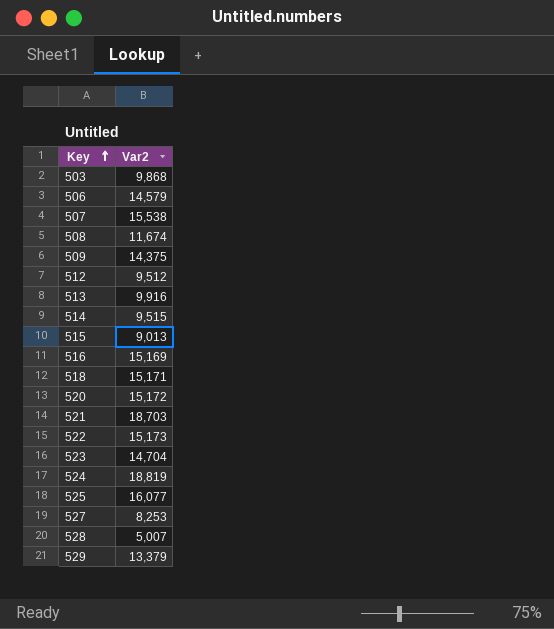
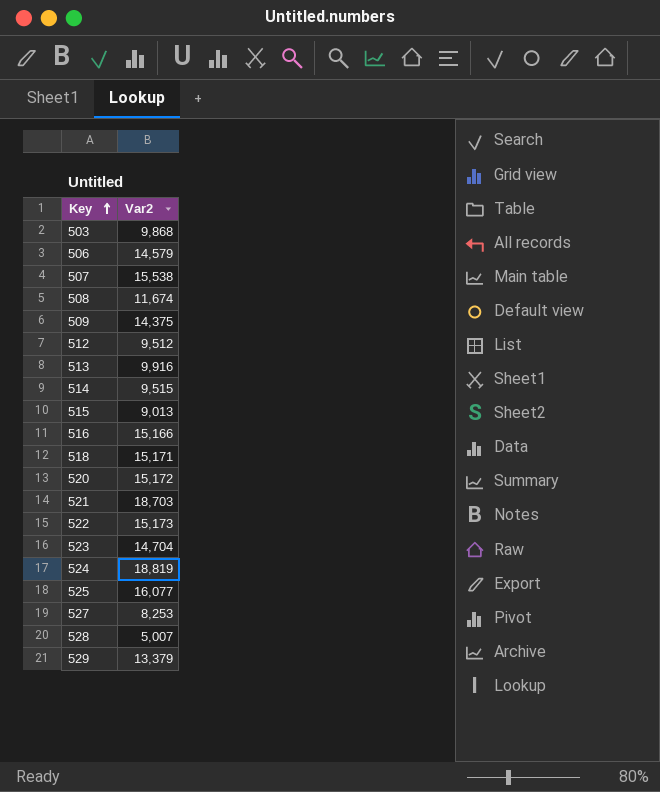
516 | Var2: 15,169 -> 15,166

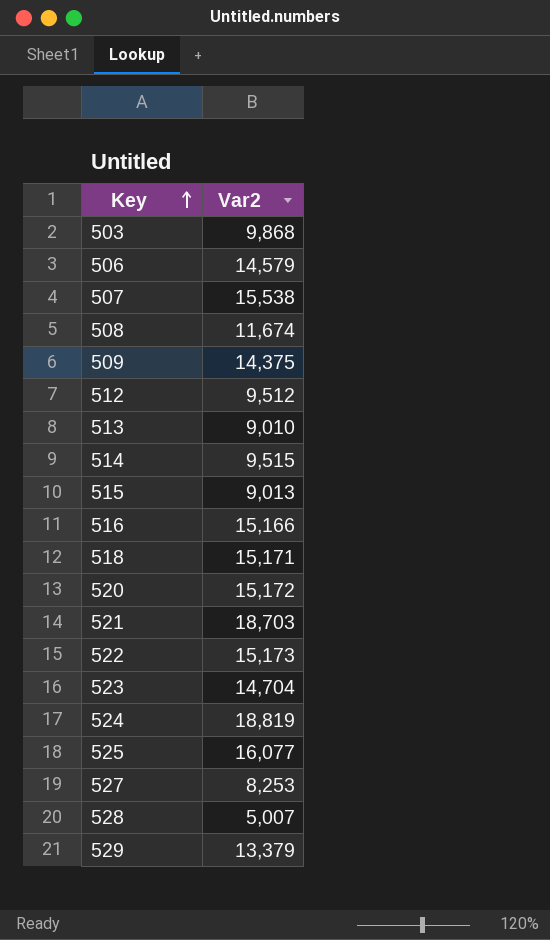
513 | Var2: 9,916 -> 9,010

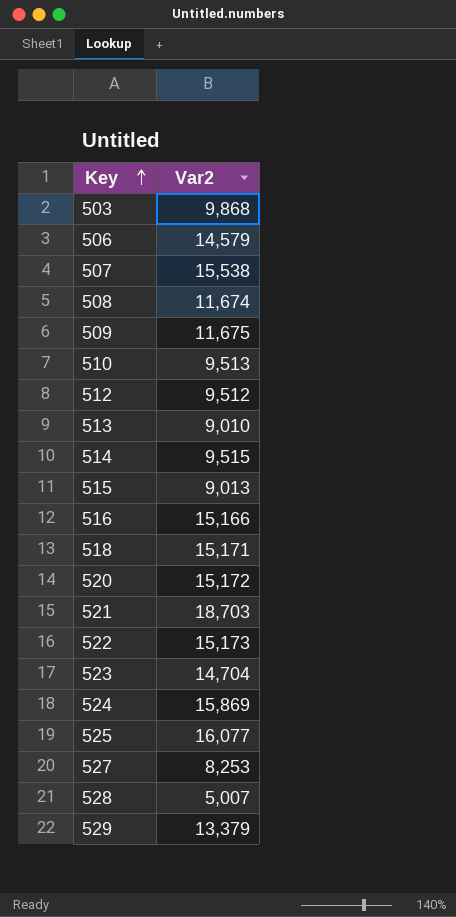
509 | Var2: 14,375 -> 11,675
row 510: none -> 9,513
524 | Var2: 18,819 -> 15,869

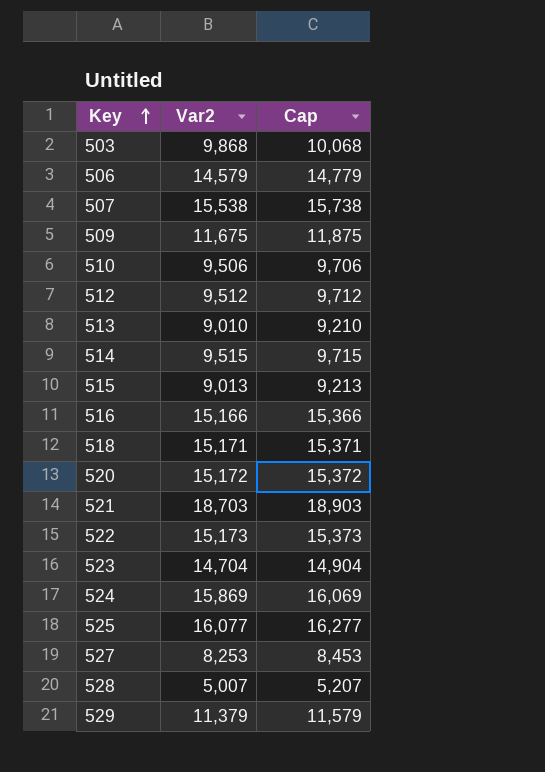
column Cap | formula: none -> [Var2] + 200
row 508: 11,674 -> none
510 | Var2: 9,513 -> 9,506
529 | Var2: 13,379 -> 11,379

